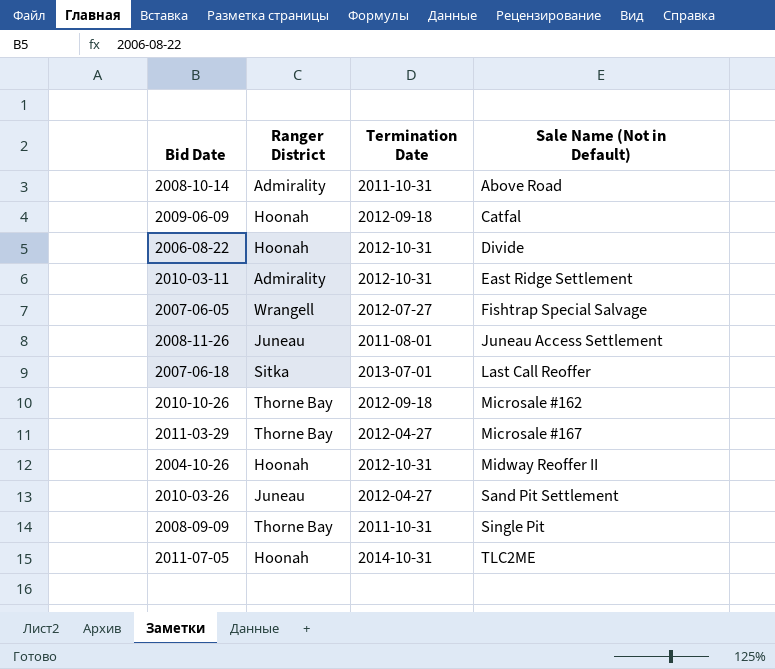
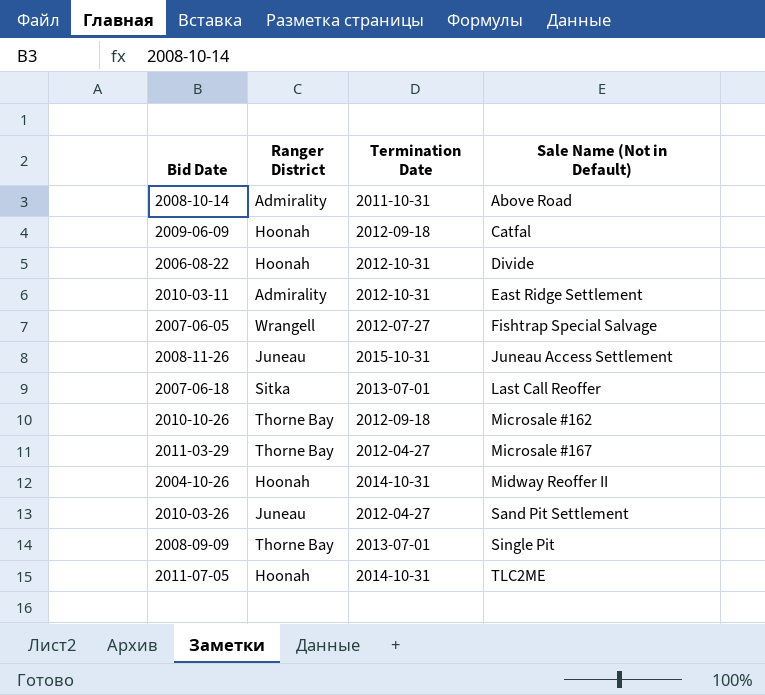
2008-11-26 | Termination Date: 2011-08-01 -> 2015-10-31
2004-10-26 | Termination Date: 2012-10-31 -> 2014-10-31
2008-09-09 | Termination Date: 2011-10-31 -> 2013-07-01

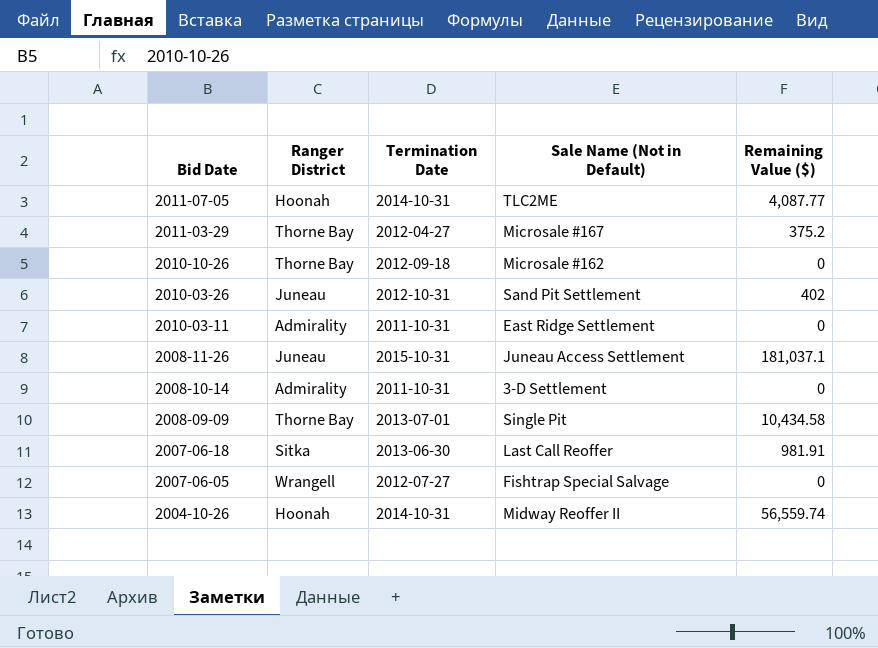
row order: Sale Name (Not in Default) ascending -> Bid Date descending
column Remaining Value ($) | position: none -> 5
row 2009-06-09: Hoonah | 2012-09-18 | Catfal -> none
row 2006-08-22: Hoonah | 2012-10-31 | Divide -> none
2010-03-26 | Termination Date: 2012-04-27 -> 2012-10-31
2010-03-11 | Termination Date: 2012-10-31 -> 2011-10-31
2008-10-14 | Sale Name (Not in Default): Above Road -> 3-D Settlement
2007-06-18 | Termination Date: 2013-07-01 -> 2013-06-30

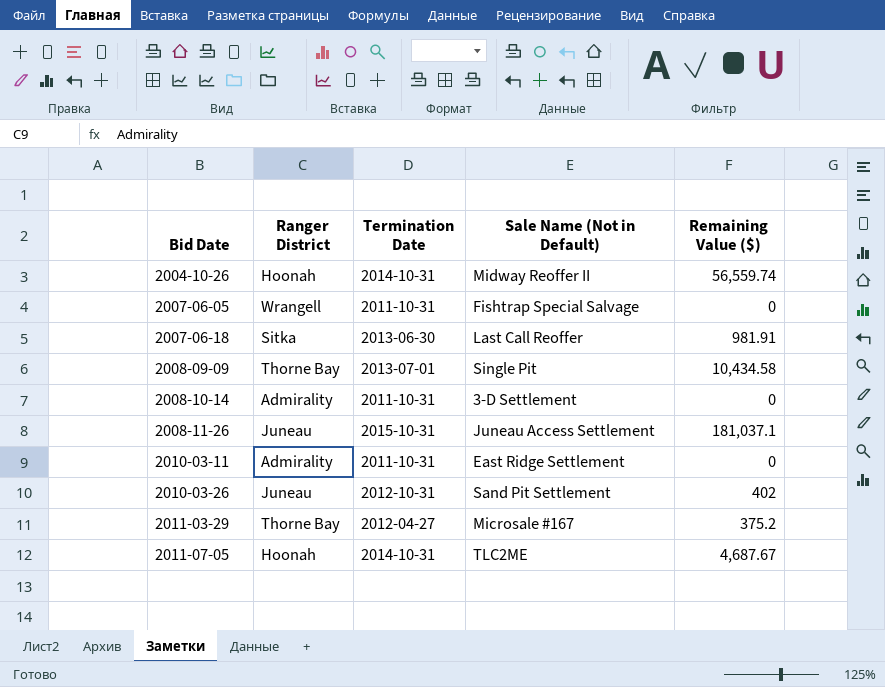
row order: Bid Date descending -> Bid Date ascending
row 2010-10-26: Thorne Bay | 2012-09-18 | Microsale #162 | 0 -> none
2007-06-05 | Termination Date: 2012-07-27 -> 2011-10-31
2011-07-05 | Remaining Value ($): 4,087.77 -> 4,687.67

